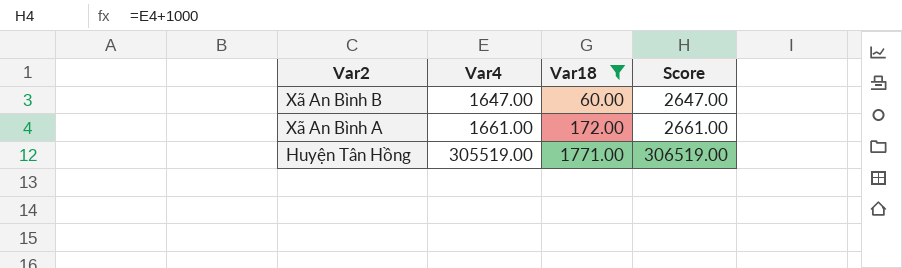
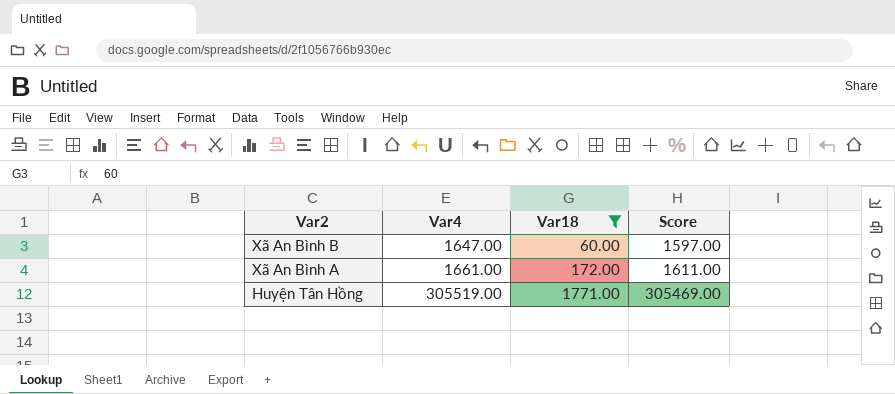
column Score | formula: [Var4] + 1000 -> [Var4] - 50

